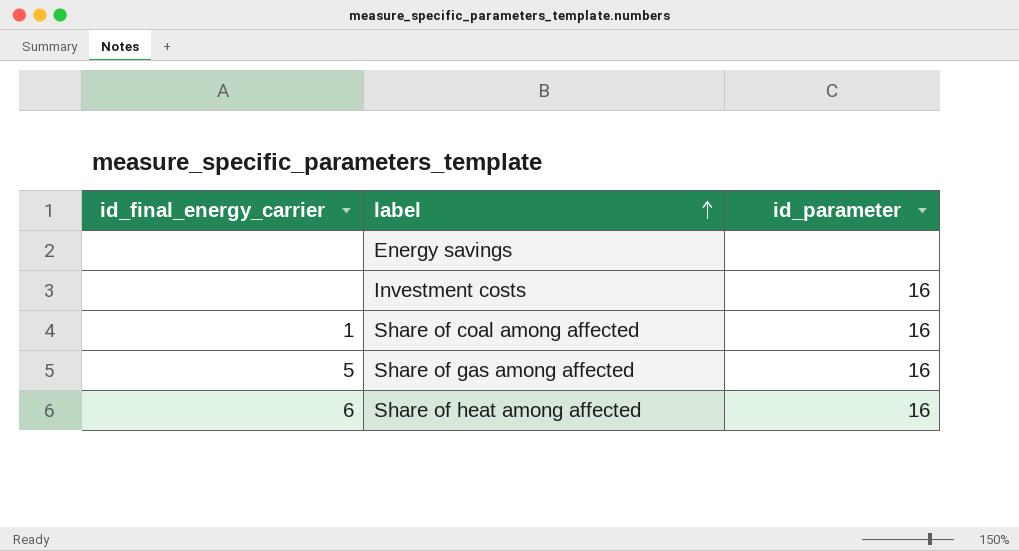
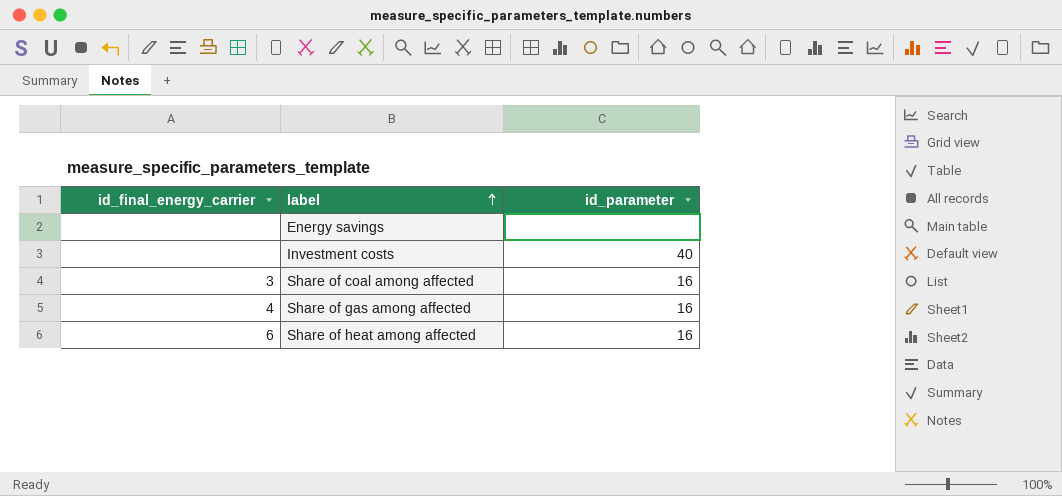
Investment costs | id_parameter: 16 -> 40
Share of coal among affected | id_final_energy_carrier: 1 -> 3
Share of gas among affected | id_final_energy_carrier: 5 -> 4

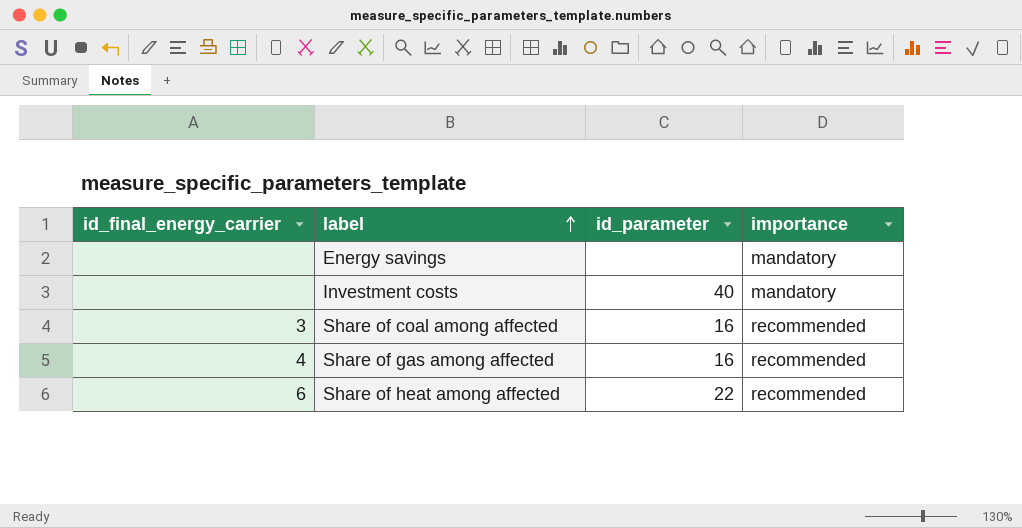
column importance | position: none -> 4
Share of heat among affected | id_parameter: 16 -> 22

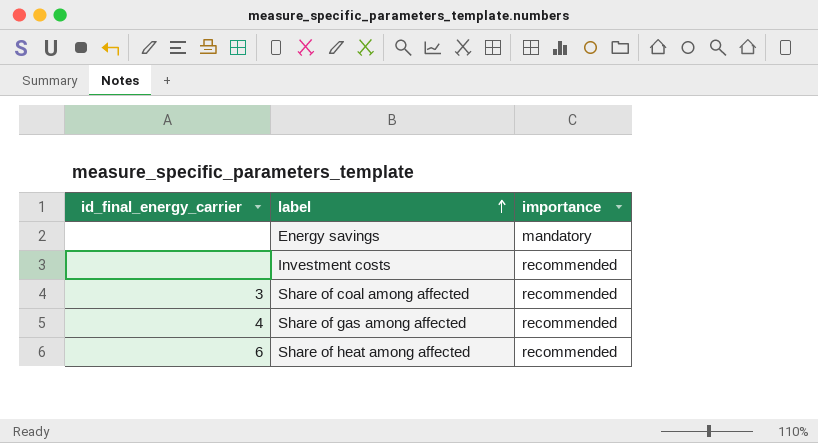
column id_parameter | position: 3 -> none
Investment costs | importance: mandatory -> recommended

